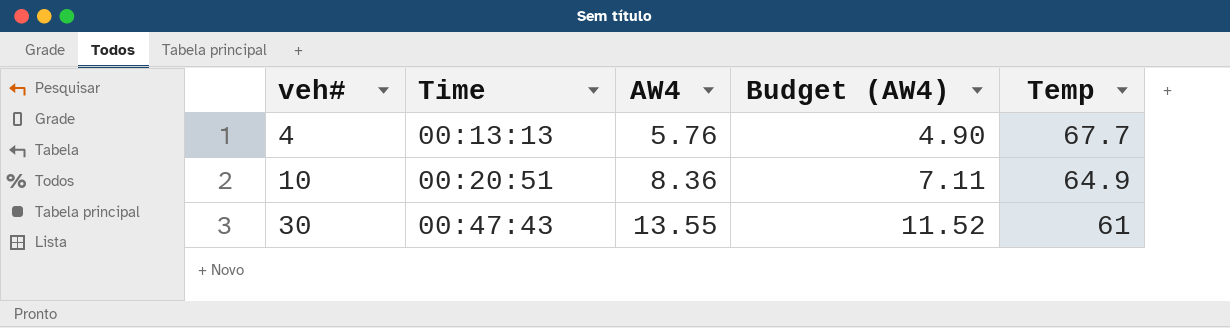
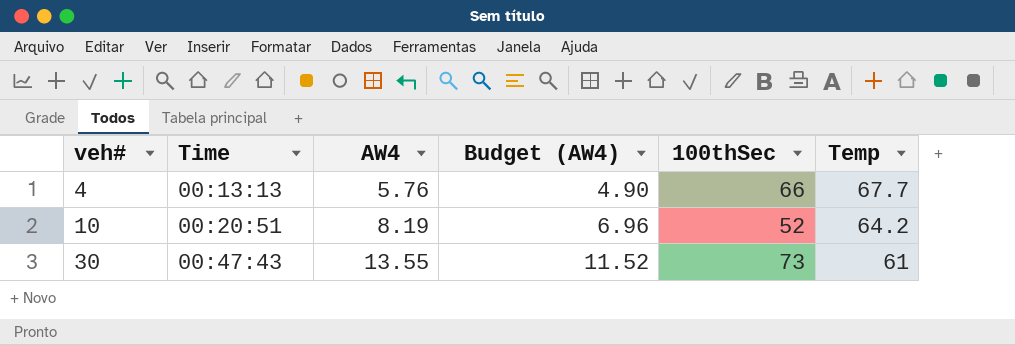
column 100thSec | position: none -> 5
10 | AW4: 8.36 -> 8.19
10 | Budget (AW4): 7.11 -> 6.96
10 | Temp: 64.9 -> 64.2

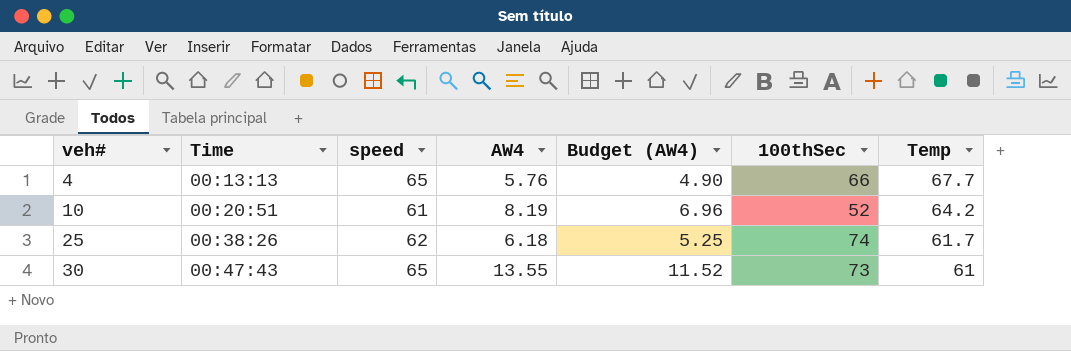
column speed | position: none -> 3
row 25: none -> 00:38:26 | 62 | 6.18 | 5.25 | 74 | 61.7

